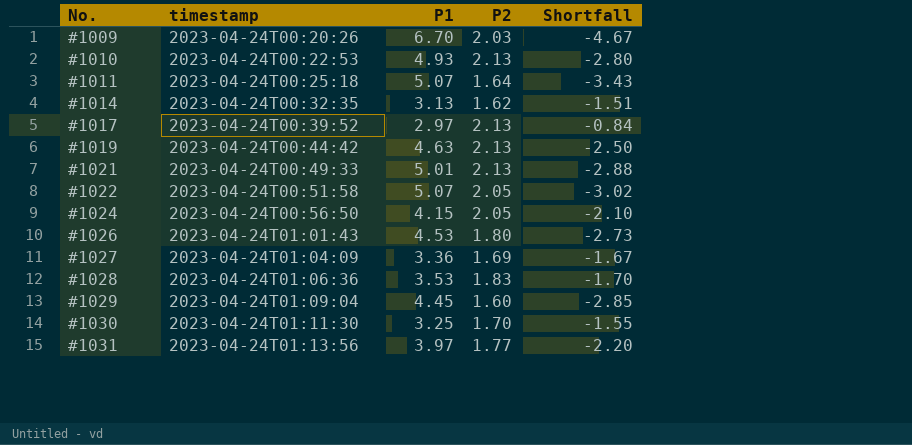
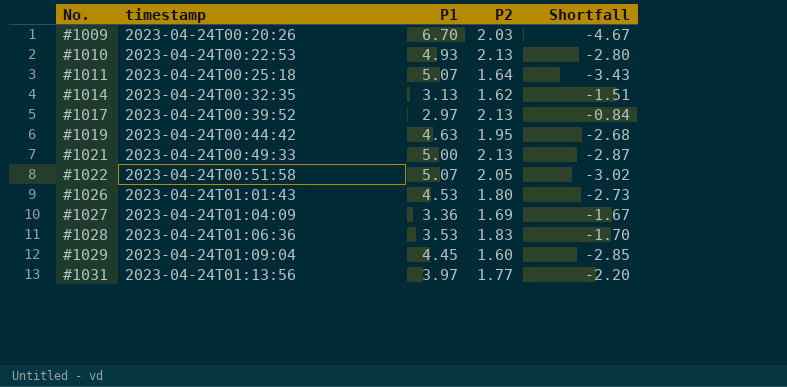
row #1024: 2023-04-24T00:56:50 | 4.15 | 2.05 | -2.10 -> none
row #1030: 2023-04-24T01:11:30 | 3.25 | 1.70 | -1.55 -> none
#1019 | P2: 2.13 -> 1.95
#1019 | Shortfall: -2.50 -> -2.68
#1021 | P1: 5.01 -> 5.00
#1021 | Shortfall: -2.88 -> -2.87

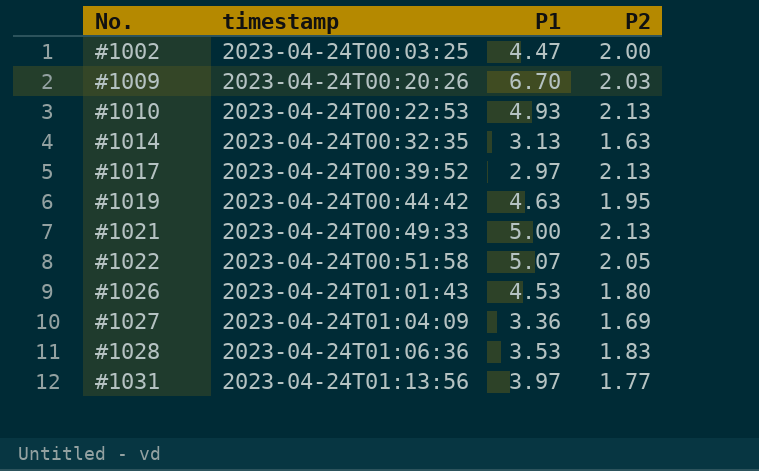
column Shortfall | formula: [P2] - [P1] -> none
row #1011: 2023-04-24T00:25:18 | 5.07 | 1.64 | -3.43 -> none
row #1029: 2023-04-24T01:09:04 | 4.45 | 1.60 | -2.85 -> none
row #1002: none -> 2023-04-24T00:03:25 | 4.47 | 2.00
#1014 | P2: 1.62 -> 1.63

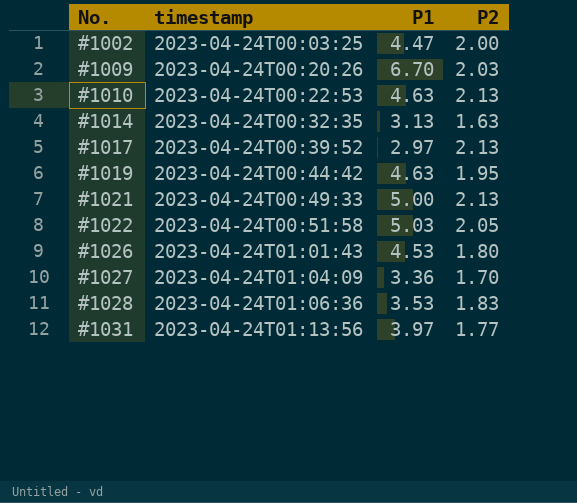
#1010 | P1: 4.93 -> 4.63
#1022 | P1: 5.07 -> 5.03
#1027 | P2: 1.69 -> 1.70

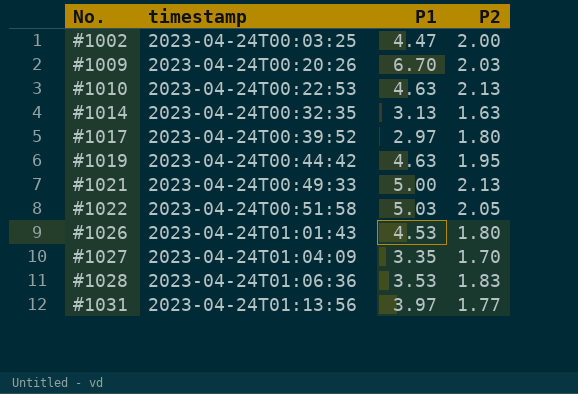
#1017 | P2: 2.13 -> 1.80
#1027 | P1: 3.36 -> 3.35

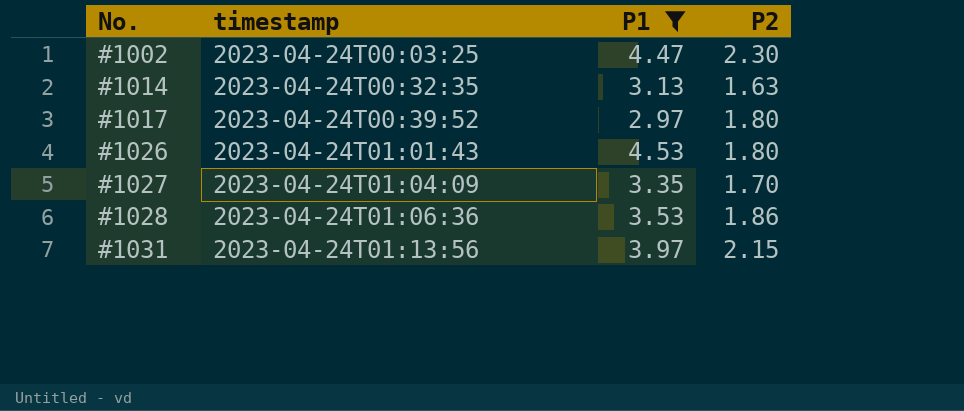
filter: none -> P1 <= 4.53
#1002 | P2: 2.00 -> 2.30
#1028 | P2: 1.83 -> 1.86
#1031 | P2: 1.77 -> 2.15

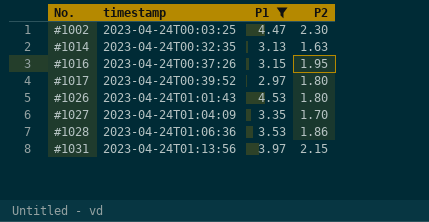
row #1016: none -> 2023-04-24T00:37:26 | 3.15 | 1.95

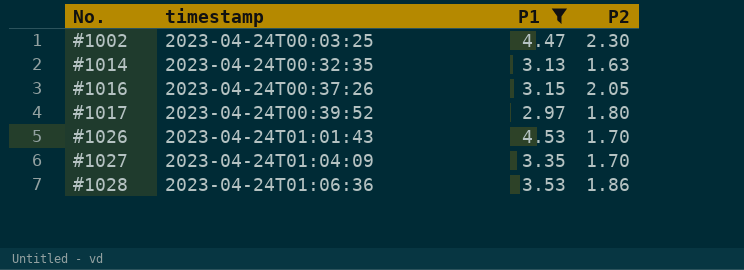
row #1031: 2023-04-24T01:13:56 | 3.97 | 2.15 -> none
#1016 | P2: 1.95 -> 2.05
#1026 | P2: 1.80 -> 1.70

